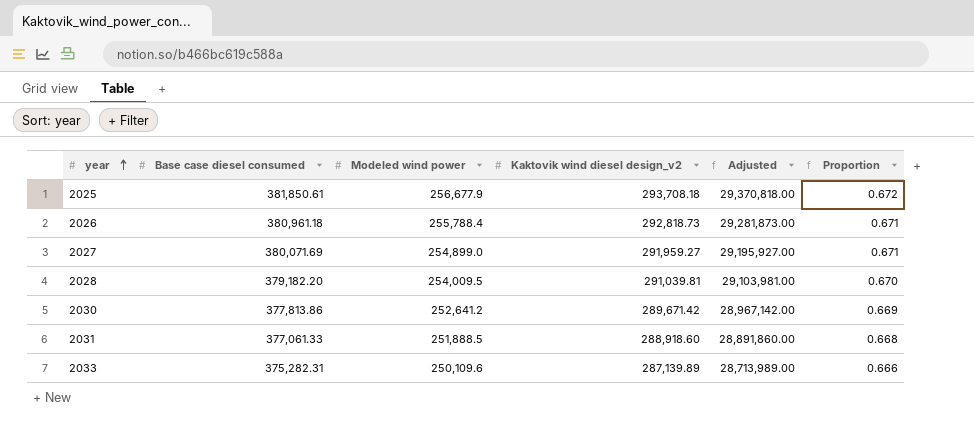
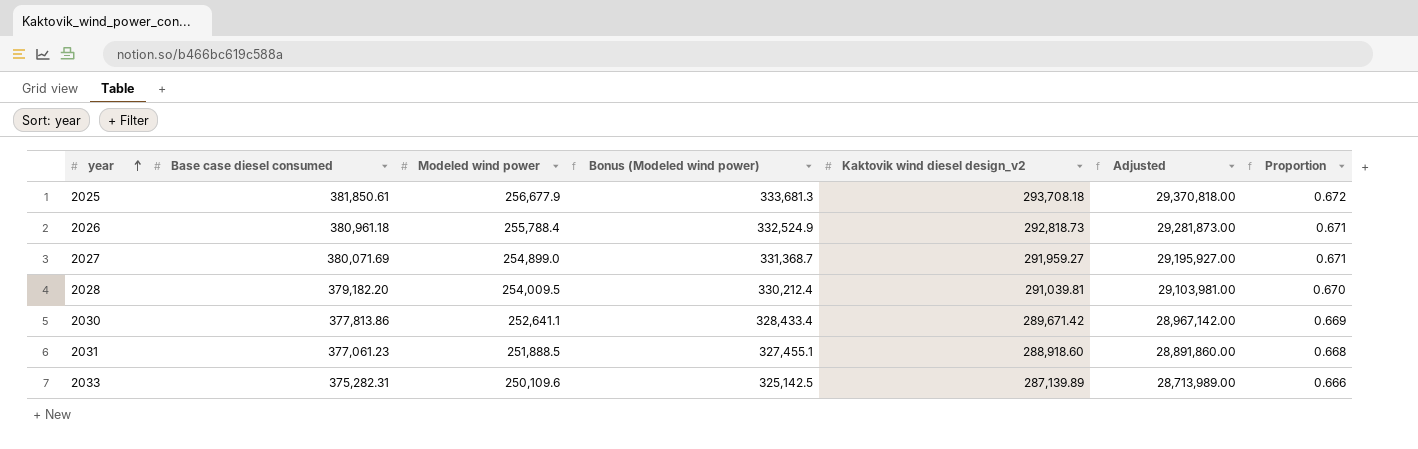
column Bonus (Modeled wind power) | formula: none -> [Modeled wind power] * 1.3
2030 | Modeled wind power: 252,641.2 -> 252,641.1
2031 | Base case diesel consumed: 377,061.33 -> 377,061.23

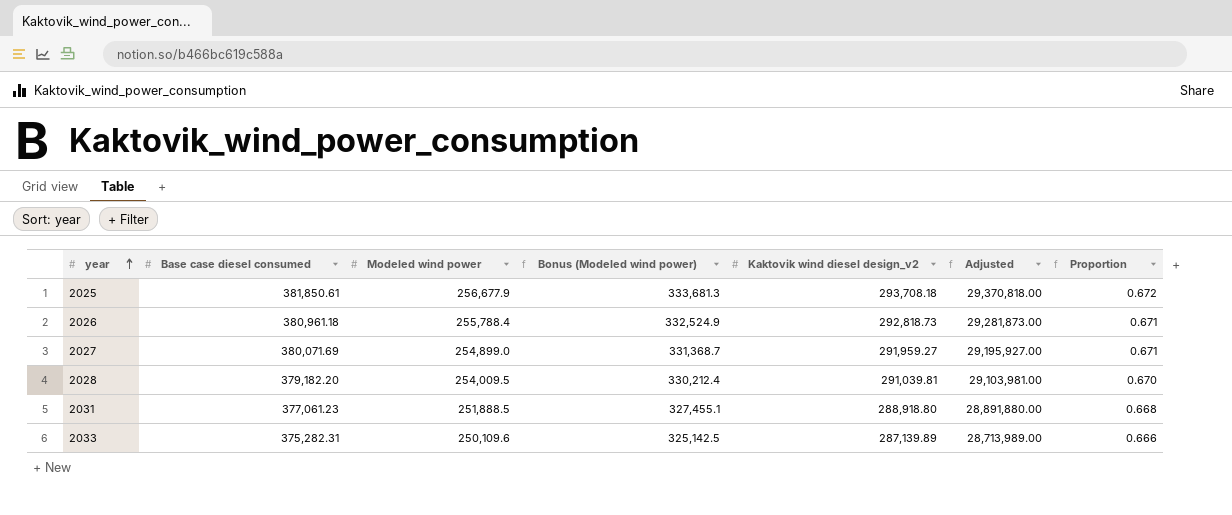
row 2030: 377,813.86 | 252,641.1 | 328,433.4 | 289,671.42 | 28,967,142.00 | 0.669 -> none
2031 | Kaktovik wind diesel design_v2: 288,918.60 -> 288,918.80
2031 | Adjusted: 28,891,860.00 -> 28,891,880.00

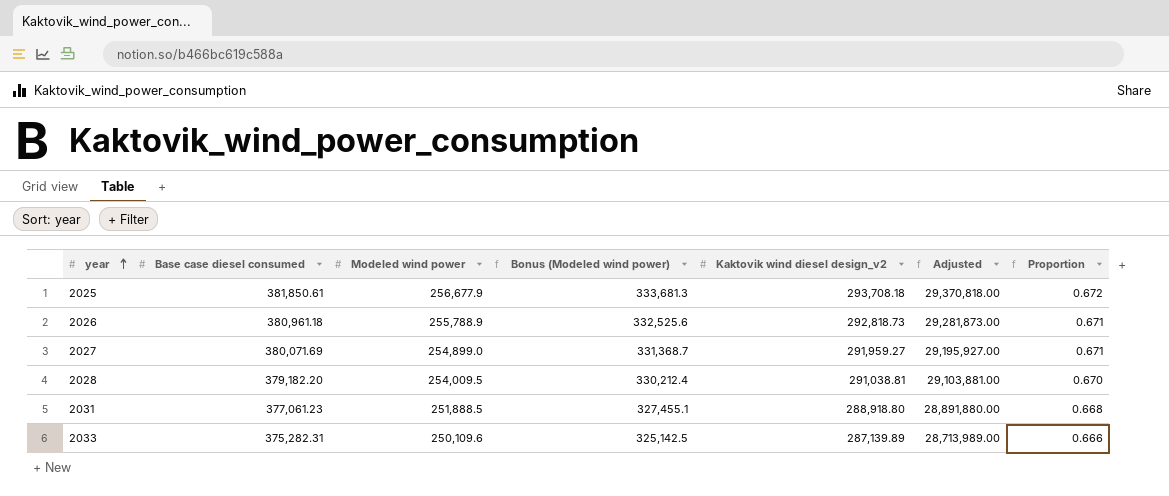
2026 | Modeled wind power: 255,788.4 -> 255,788.9
2026 | Bonus (Modeled wind power): 332,524.9 -> 332,525.6
2028 | Kaktovik wind diesel design_v2: 291,039.81 -> 291,038.81
2028 | Adjusted: 29,103,981.00 -> 29,103,881.00

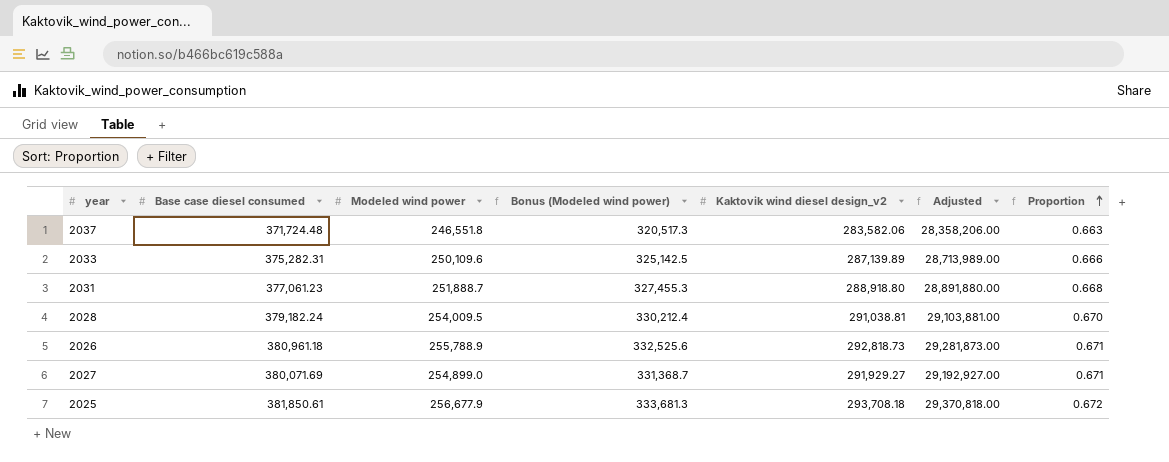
row order: year ascending -> Proportion ascending
row 2037: none -> 371,724.48 | 246,551.8 | 320,517.3 | 283,582.06 | 28,358,206.00 | 0.663
2031 | Modeled wind power: 251,888.5 -> 251,888.7
2031 | Bonus (Modeled wind power): 327,455.1 -> 327,455.3
2028 | Base case diesel consumed: 379,182.20 -> 379,182.24
2027 | Kaktovik wind diesel design_v2: 291,959.27 -> 291,929.27
2027 | Adjusted: 29,195,927.00 -> 29,192,927.00

